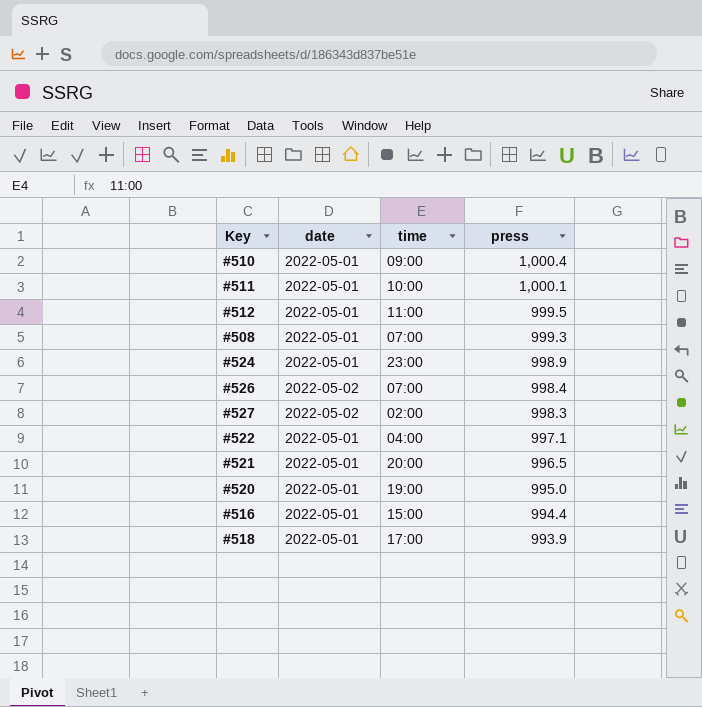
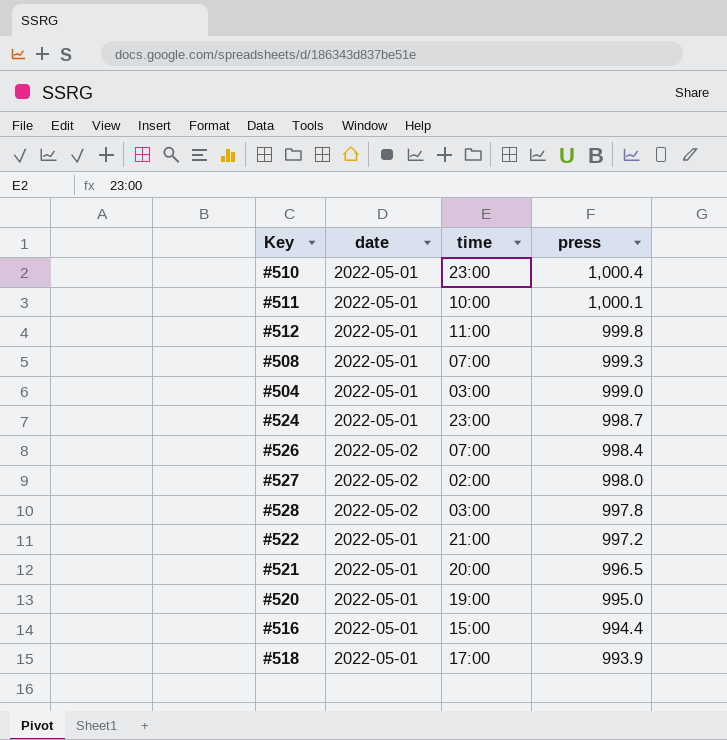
#510 | time: 09:00 -> 23:00
#512 | press: 999.5 -> 999.8
row #504: none -> 2022-05-01 | 03:00 | 999.0
#524 | press: 998.9 -> 998.7
#527 | press: 998.3 -> 998.0
row #528: none -> 2022-05-02 | 03:00 | 997.8
#522 | time: 04:00 -> 21:00
#522 | press: 997.1 -> 997.2

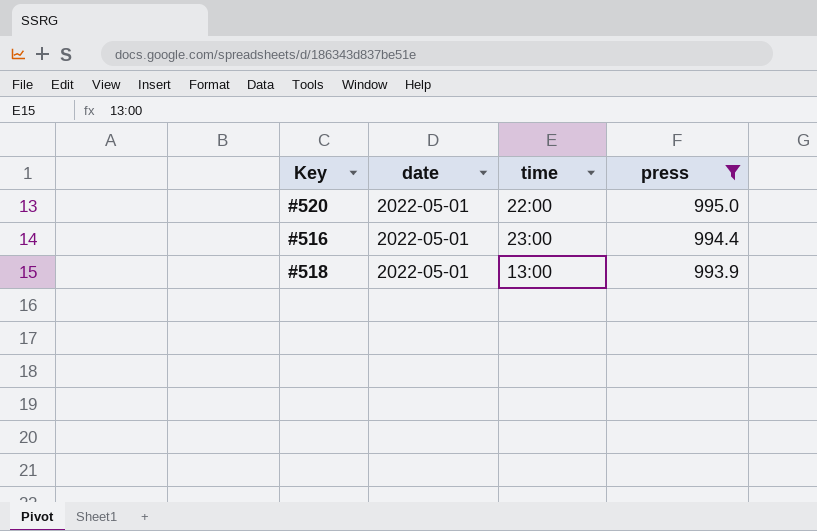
filter: none -> press <= 995.0
#520 | time: 19:00 -> 22:00
#516 | time: 15:00 -> 23:00
#518 | time: 17:00 -> 13:00

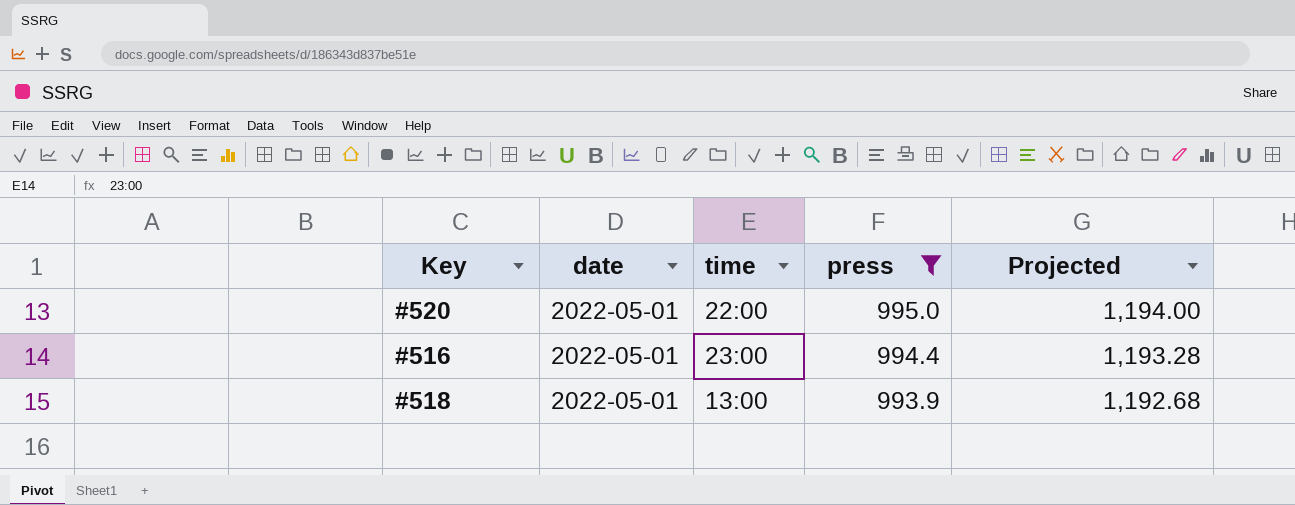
column Projected | formula: none -> [press] * 1.2

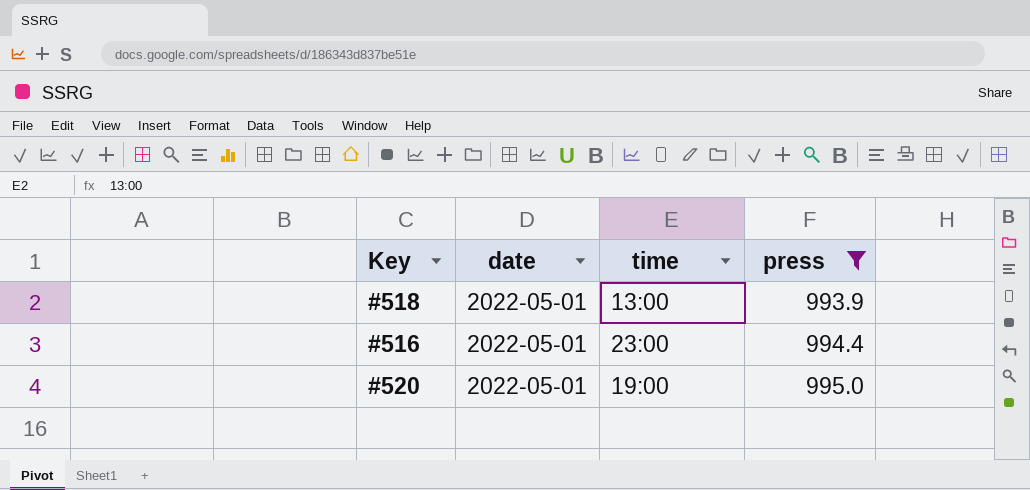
row order: press descending -> press ascending
column Projected | formula: [press] * 1.2 -> none
#520 | time: 22:00 -> 19:00

